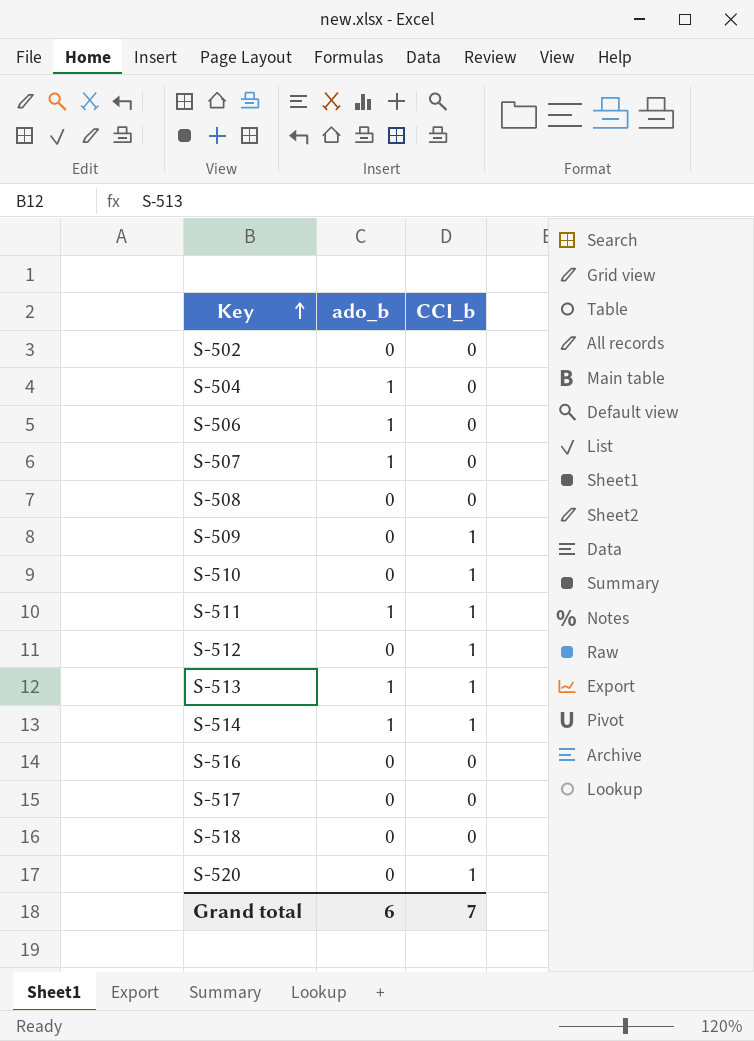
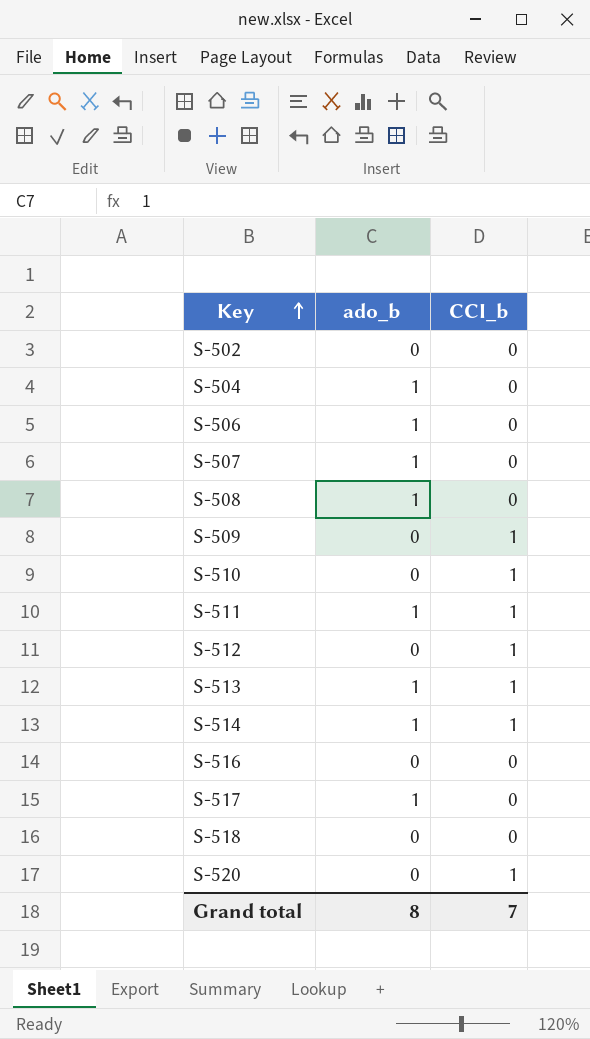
S-508 | ado_b: 0 -> 1
S-517 | ado_b: 0 -> 1
Grand total | ado_b: 6 -> 8

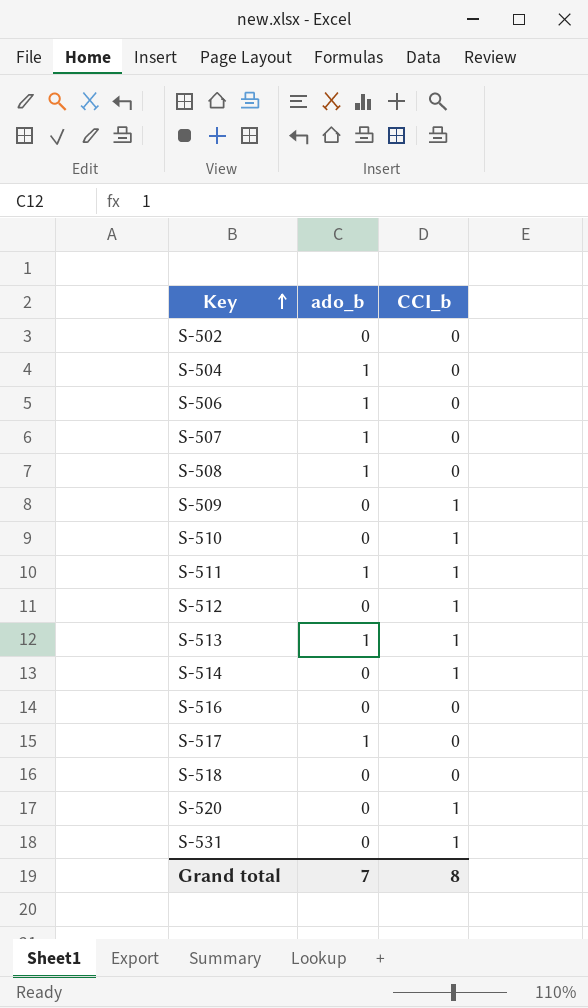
S-514 | ado_b: 1 -> 0
row S-531: none -> 0 | 1
Grand total | ado_b: 8 -> 7
Grand total | CCI_b: 7 -> 8

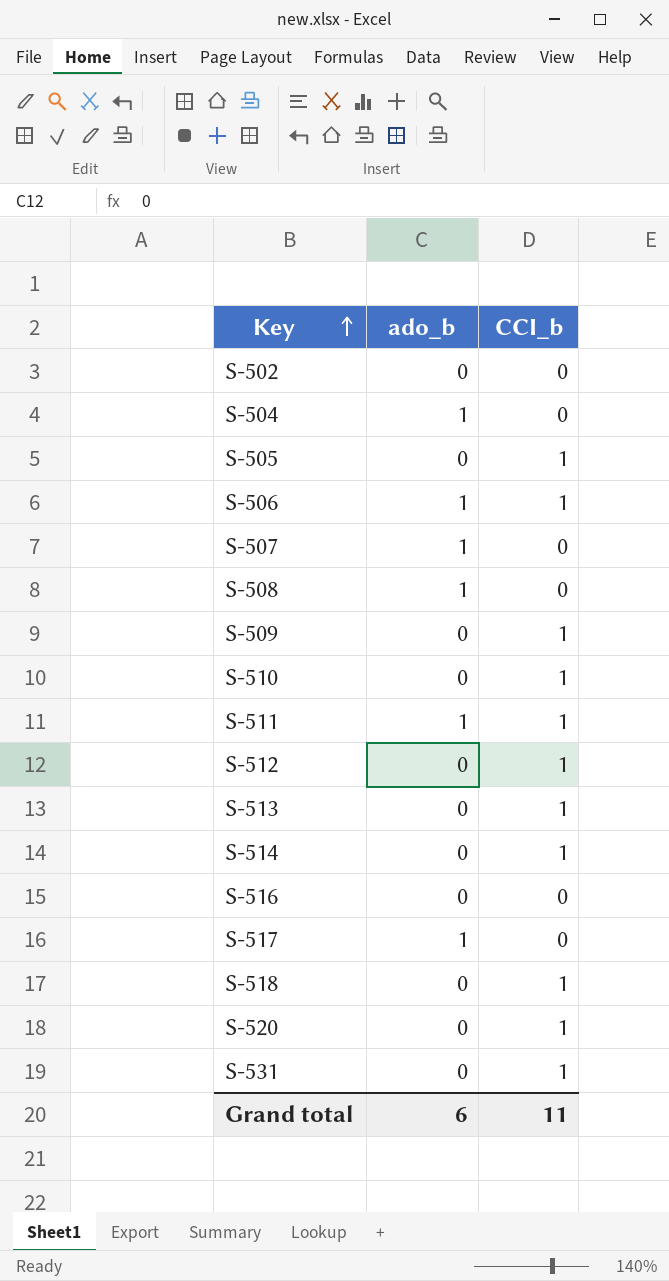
row S-505: none -> 0 | 1
S-506 | CCI_b: 0 -> 1
S-513 | ado_b: 1 -> 0
S-518 | CCI_b: 0 -> 1
Grand total | ado_b: 7 -> 6
Grand total | CCI_b: 8 -> 11

